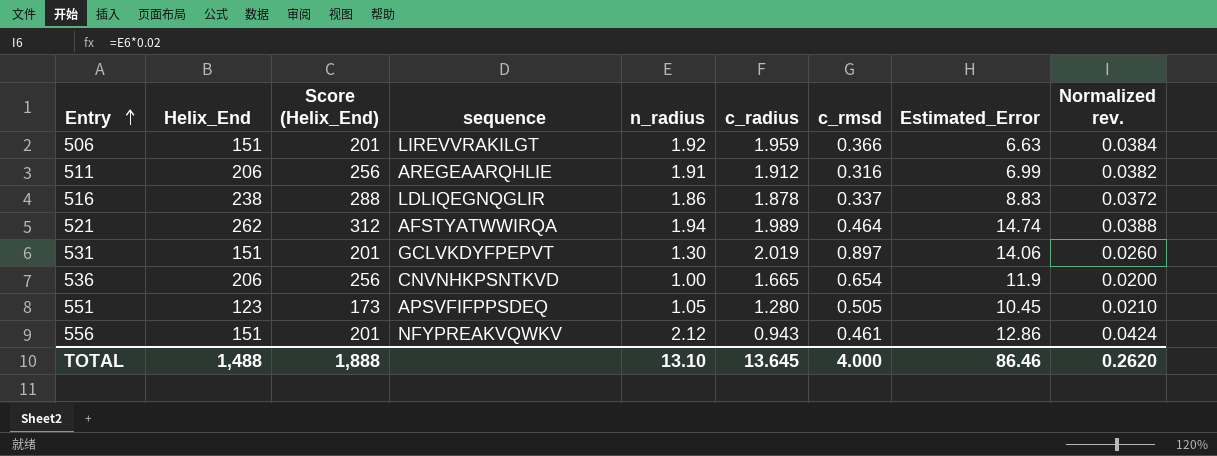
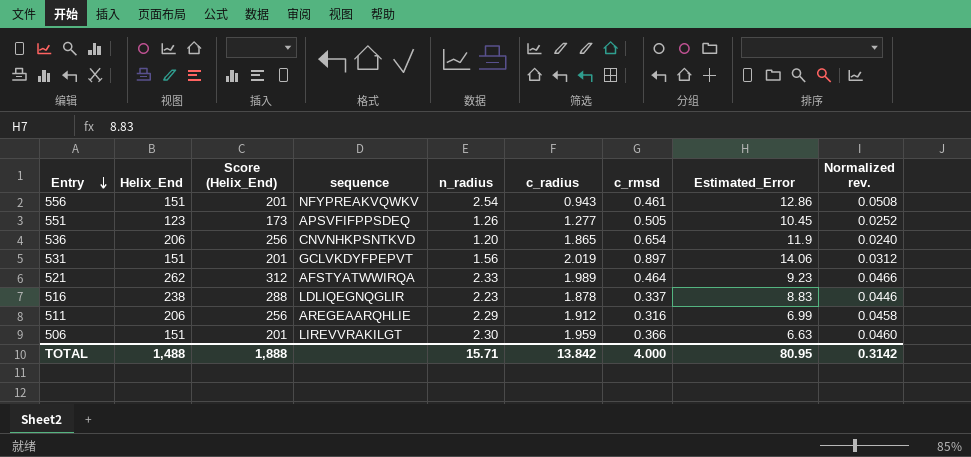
row order: Entry ascending -> Entry descending
556 | n_radius: 2.12 -> 2.54
556 | Normalized rev.: 0.0424 -> 0.0508
551 | n_radius: 1.05 -> 1.26
551 | c_radius: 1.280 -> 1.277
551 | Normalized rev.: 0.0210 -> 0.0252
536 | n_radius: 1.00 -> 1.20
536 | c_radius: 1.665 -> 1.865
536 | Normalized rev.: 0.0200 -> 0.0240
531 | n_radius: 1.30 -> 1.56
531 | Normalized rev.: 0.0260 -> 0.0312
521 | n_radius: 1.94 -> 2.33
521 | Estimated_Error: 14.74 -> 9.23
521 | Normalized rev.: 0.0388 -> 0.0466
516 | n_radius: 1.86 -> 2.23
516 | Normalized rev.: 0.0372 -> 0.0446
511 | n_radius: 1.91 -> 2.29
511 | Normalized rev.: 0.0382 -> 0.0458
506 | n_radius: 1.92 -> 2.30
506 | Normalized rev.: 0.0384 -> 0.0460
TOTAL | n_radius: 13.10 -> 15.71
TOTAL | c_radius: 13.645 -> 13.842
TOTAL | Estimated_Error: 86.46 -> 80.95
TOTAL | Normalized rev.: 0.2620 -> 0.3142

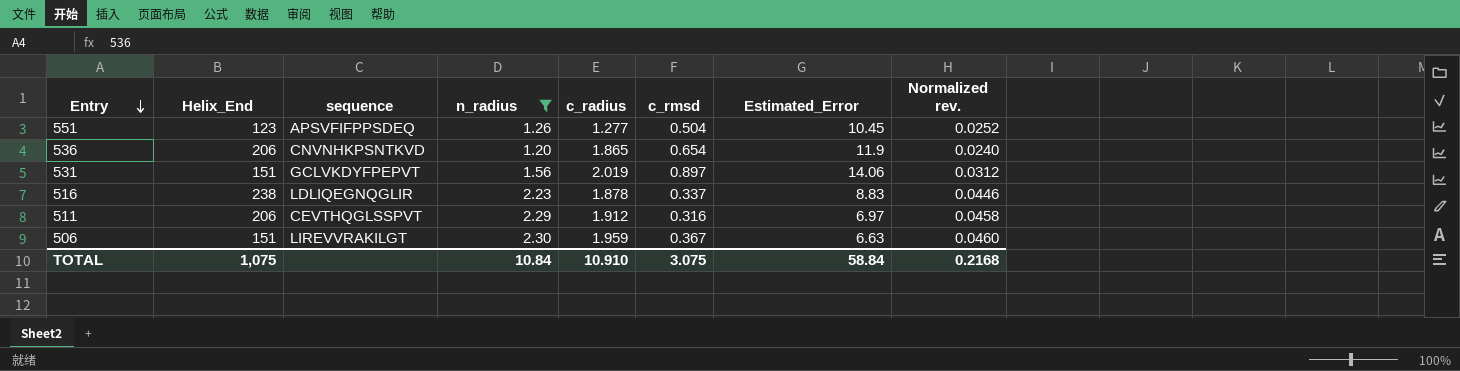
filter: none -> n_radius <= 2.30
column Score (Helix_End) | formula: [Helix_End] + 50 -> none
551 | c_rmsd: 0.505 -> 0.504
511 | sequence: AREGEAARQHLIE -> CEVTHQGLSSPVT
511 | Estimated_Error: 6.99 -> 6.97
506 | c_rmsd: 0.366 -> 0.367
TOTAL | Helix_End: 1,488 -> 1,075
TOTAL | n_radius: 15.71 -> 10.84
TOTAL | c_radius: 13.842 -> 10.910
TOTAL | c_rmsd: 4.000 -> 3.075
TOTAL | Estimated_Error: 80.95 -> 58.84
TOTAL | Normalized rev.: 0.3142 -> 0.2168

